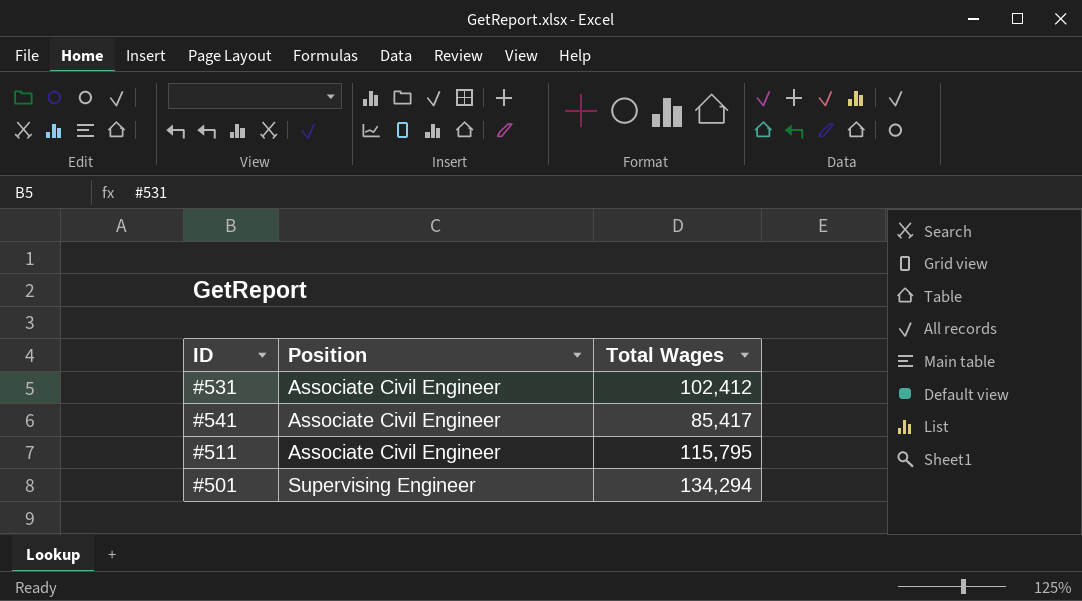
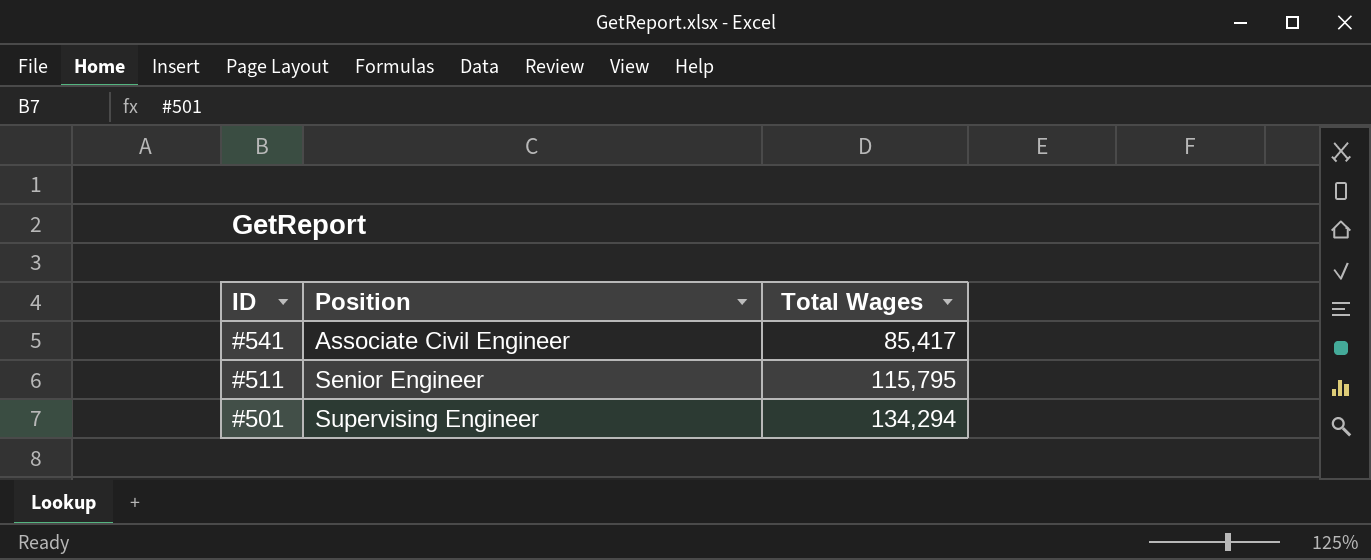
row #531: Associate Civil Engineer | 102,412 -> none
#511 | Position: Associate Civil Engineer -> Senior Engineer

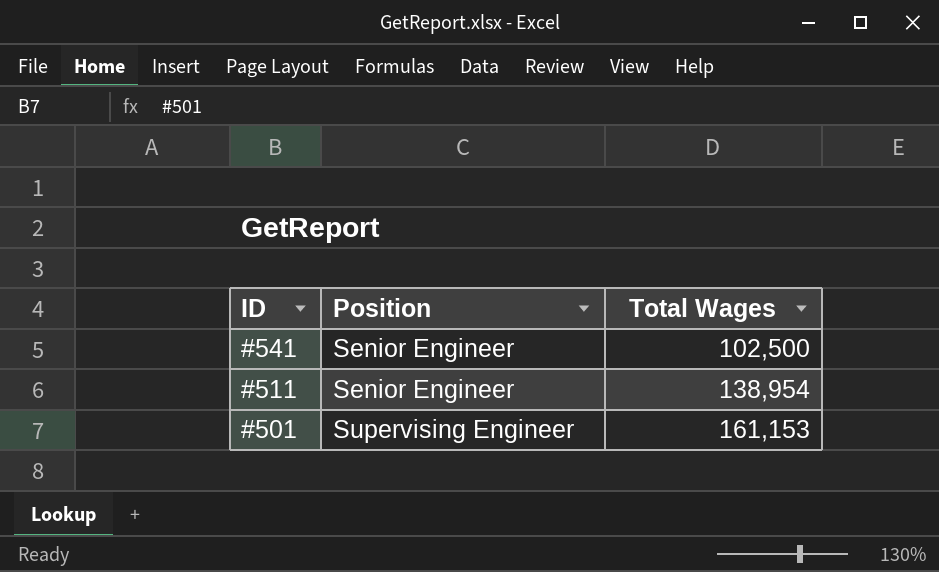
#541 | Position: Associate Civil Engineer -> Senior Engineer
#541 | Total Wages: 85,417 -> 102,500
#511 | Total Wages: 115,795 -> 138,954
#501 | Total Wages: 134,294 -> 161,153

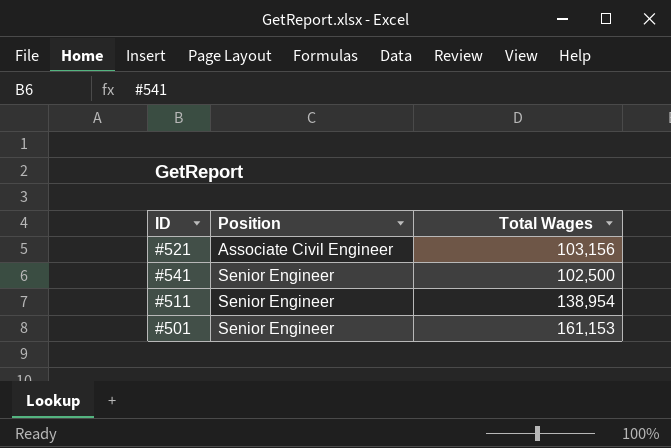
row #521: none -> Associate Civil Engineer | 103,156
#501 | Position: Supervising Engineer -> Senior Engineer

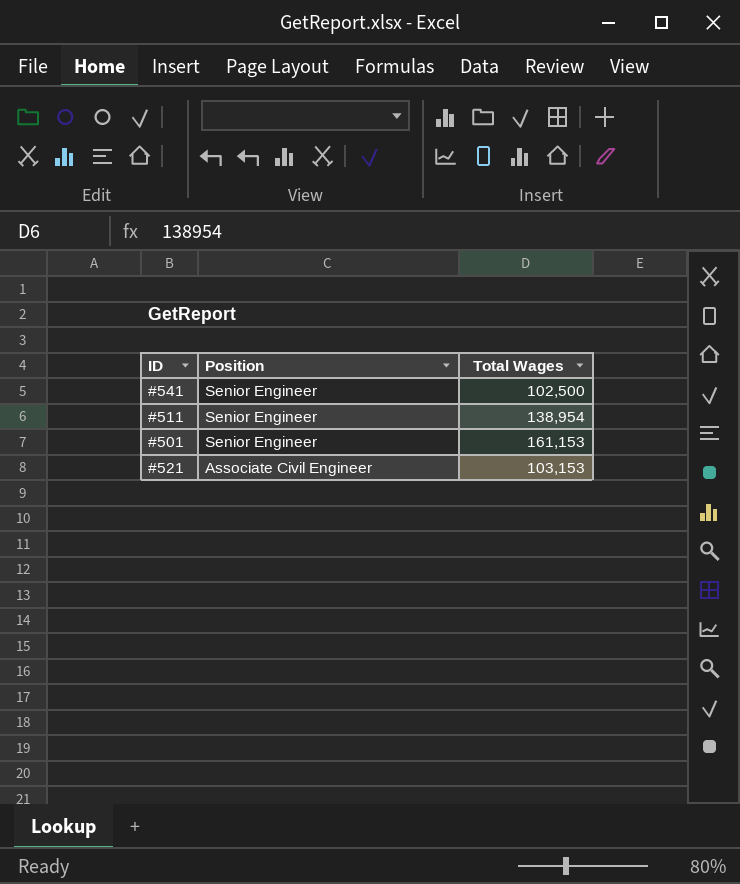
row order: Position ascending -> Position descending
#521 | Total Wages: 103,156 -> 103,153

